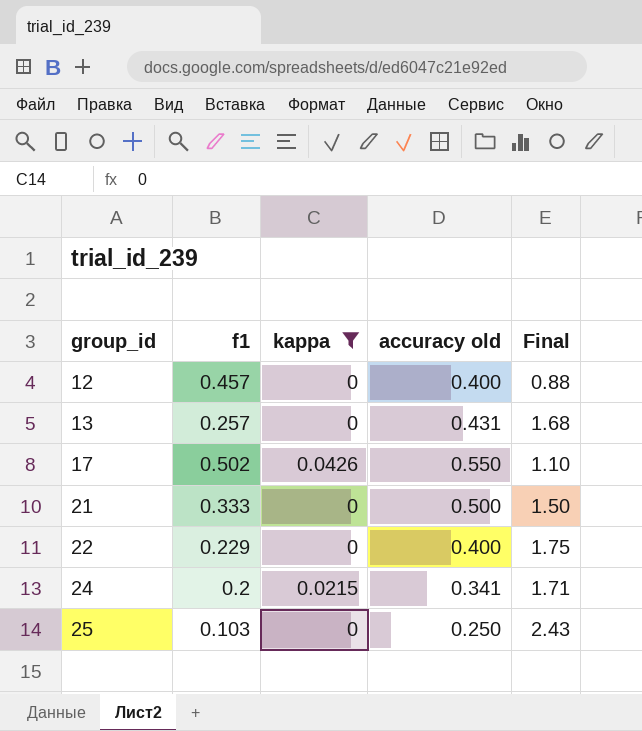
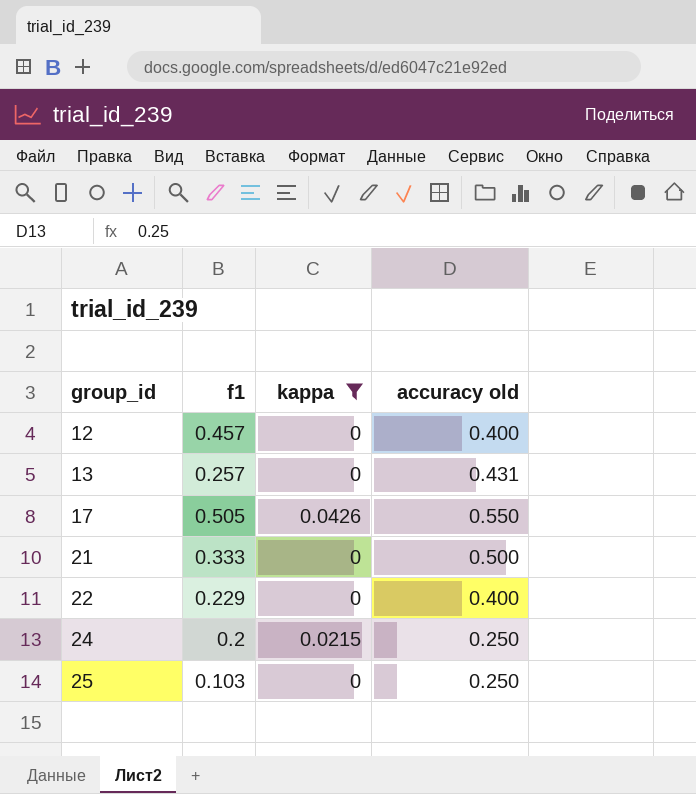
column Final | formula: [accuracy old] / [f1] -> none
17 | f1: 0.502 -> 0.505
24 | accuracy old: 0.341 -> 0.250

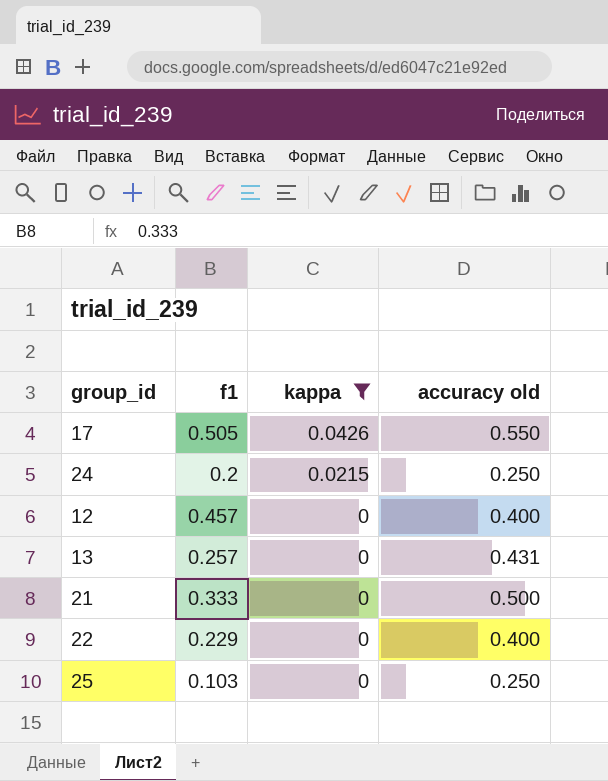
row order: group_id ascending -> kappa descending

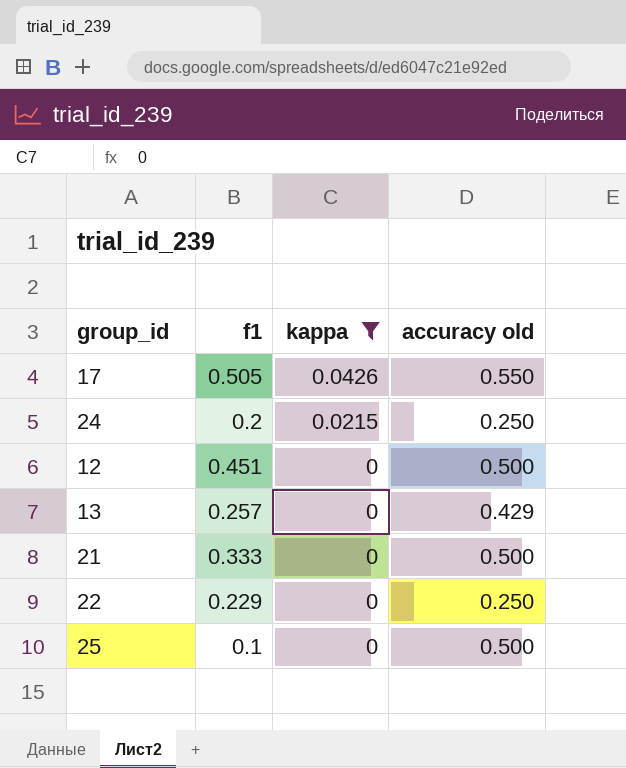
12 | f1: 0.457 -> 0.451
12 | accuracy old: 0.400 -> 0.500
13 | accuracy old: 0.431 -> 0.429
22 | accuracy old: 0.400 -> 0.250
25 | f1: 0.103 -> 0.1
25 | accuracy old: 0.250 -> 0.500

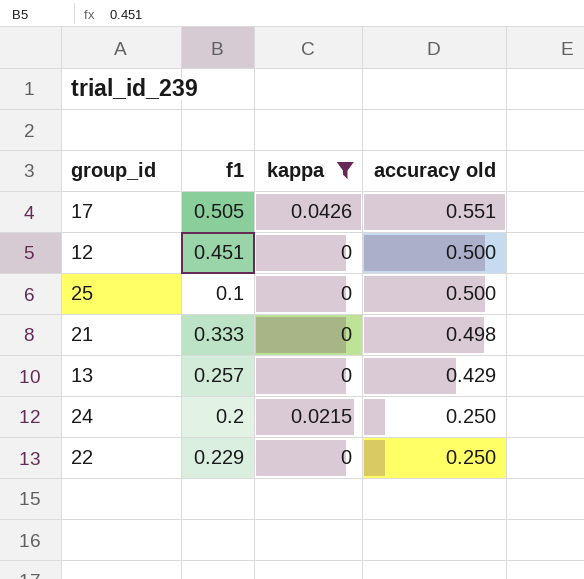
row order: kappa descending -> accuracy old descending
17 | accuracy old: 0.550 -> 0.551
21 | accuracy old: 0.500 -> 0.498

